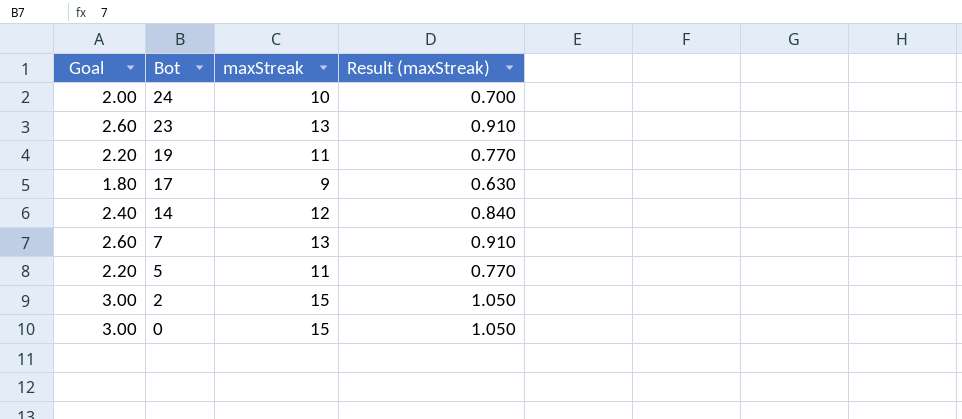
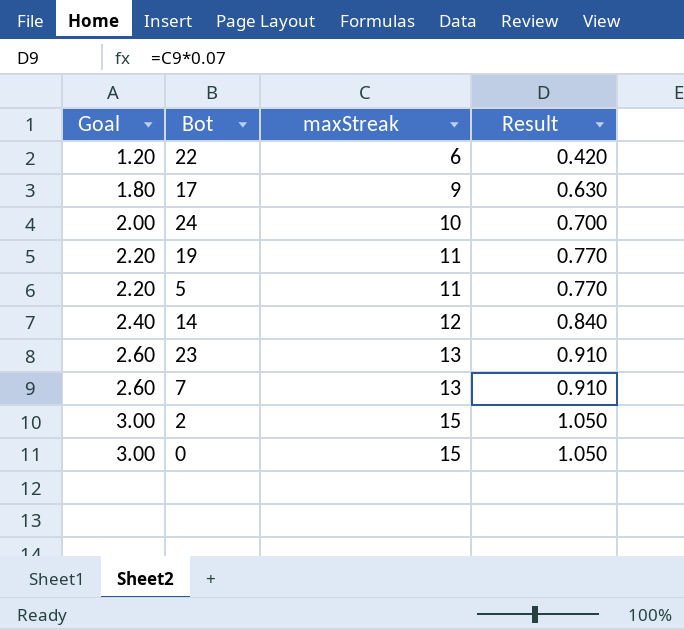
row order: Bot descending -> Goal ascending
column name: Result (maxStreak) -> Result
row 22: none -> 1.20 | 6 | 0.420

